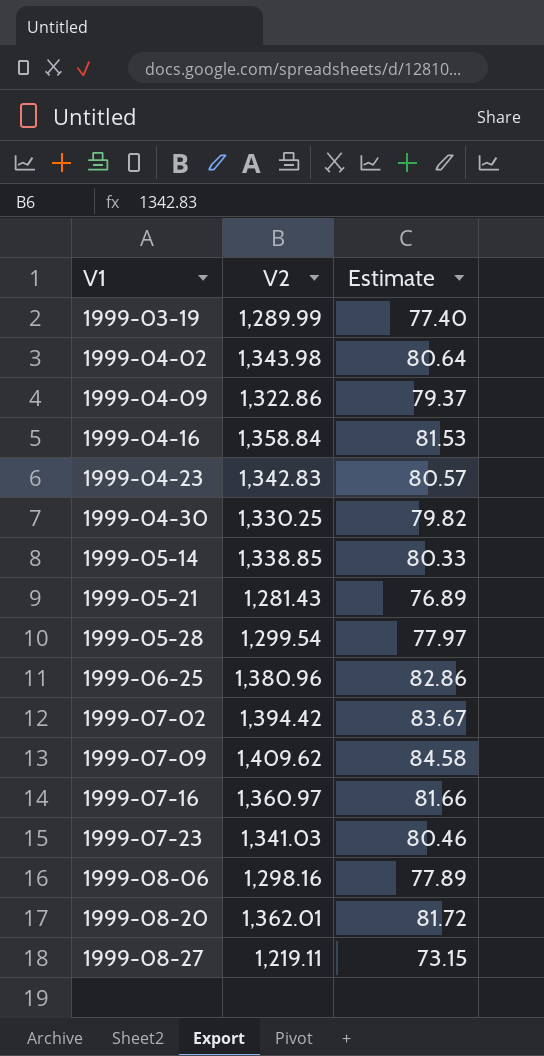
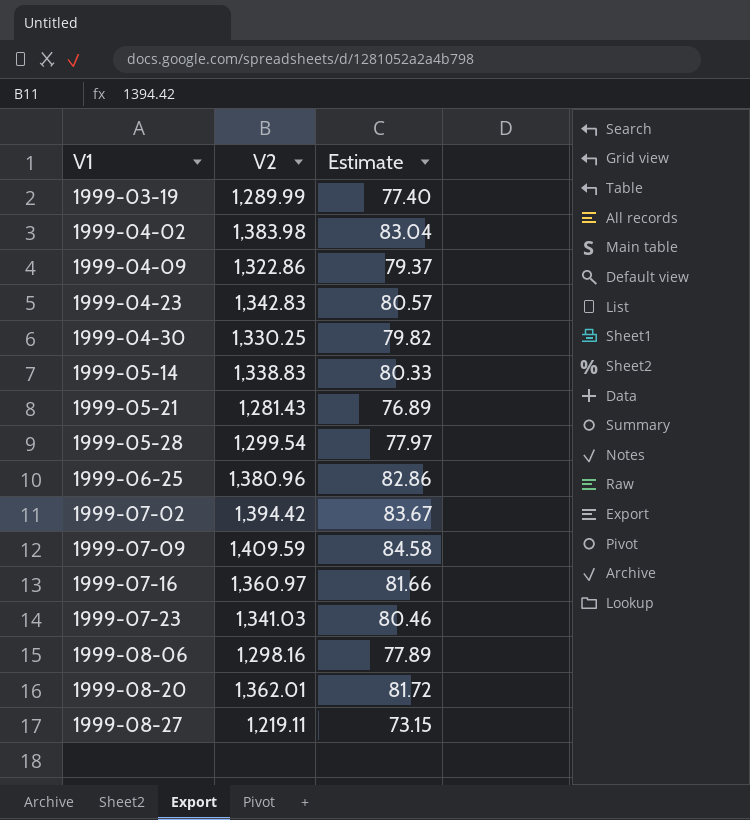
row 1999-04-16: 1,358.84 | 81.53 -> none
1999-04-02 | V2: 1,343.98 -> 1,383.98
1999-04-02 | Estimate: 80.64 -> 83.04
1999-05-14 | V2: 1,338.85 -> 1,338.83
1999-07-09 | V2: 1,409.62 -> 1,409.59

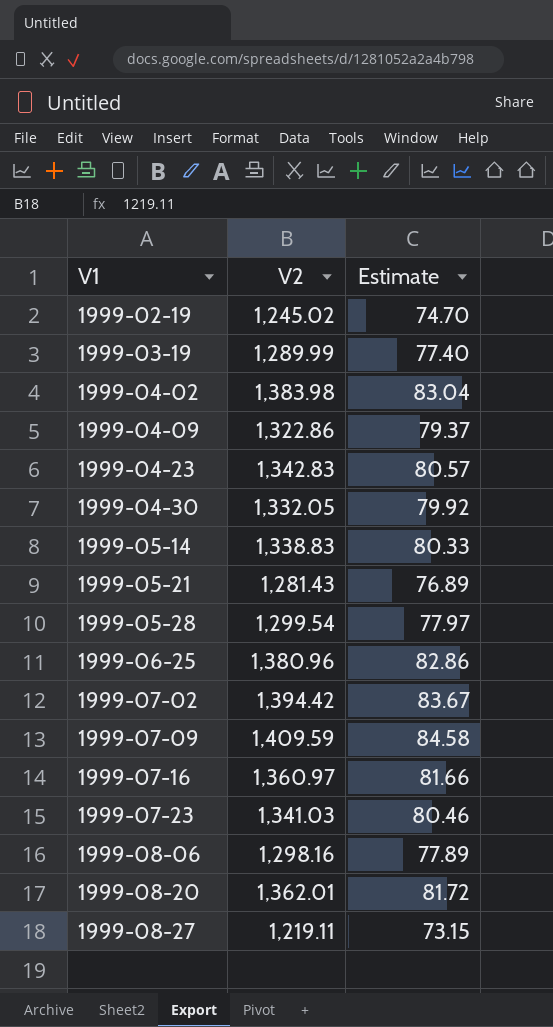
row 1999-02-19: none -> 1,245.02 | 74.70
1999-04-30 | V2: 1,330.25 -> 1,332.05
1999-04-30 | Estimate: 79.82 -> 79.92

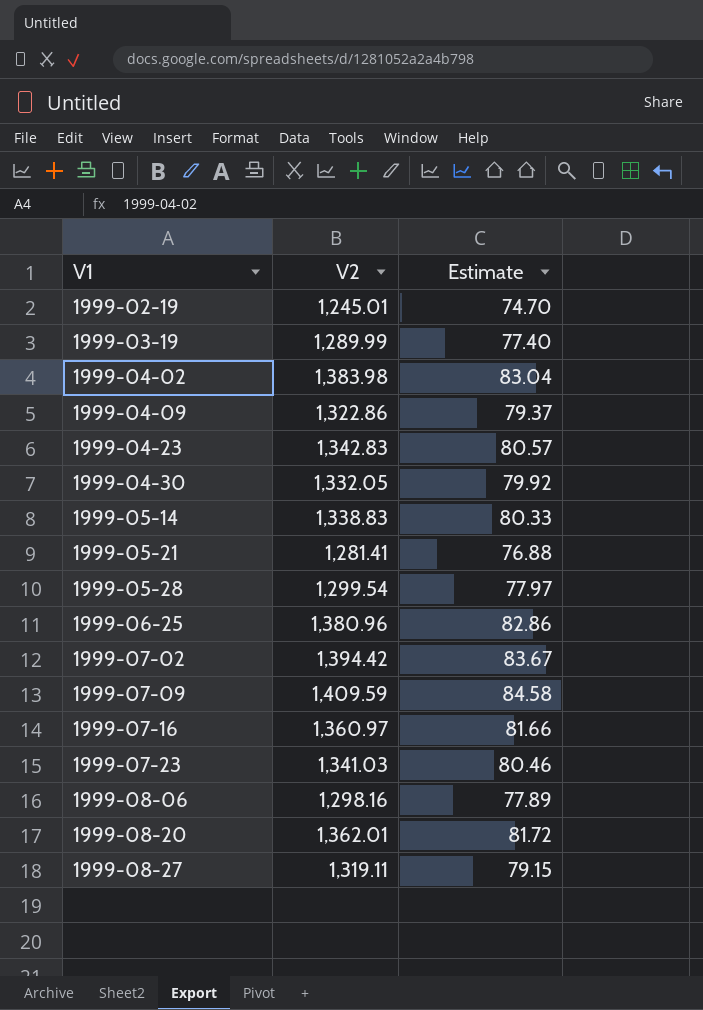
1999-02-19 | V2: 1,245.02 -> 1,245.01
1999-05-21 | V2: 1,281.43 -> 1,281.41
1999-05-21 | Estimate: 76.89 -> 76.88
1999-08-27 | V2: 1,219.11 -> 1,319.11
1999-08-27 | Estimate: 73.15 -> 79.15

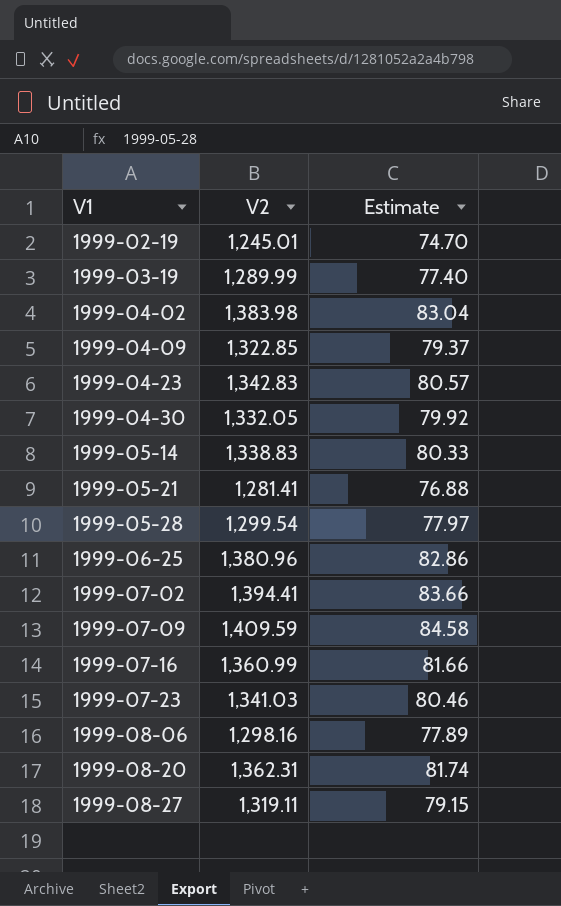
1999-04-09 | V2: 1,322.86 -> 1,322.85
1999-07-02 | V2: 1,394.42 -> 1,394.41
1999-07-02 | Estimate: 83.67 -> 83.66
1999-07-16 | V2: 1,360.97 -> 1,360.99
1999-08-20 | V2: 1,362.01 -> 1,362.31
1999-08-20 | Estimate: 81.72 -> 81.74

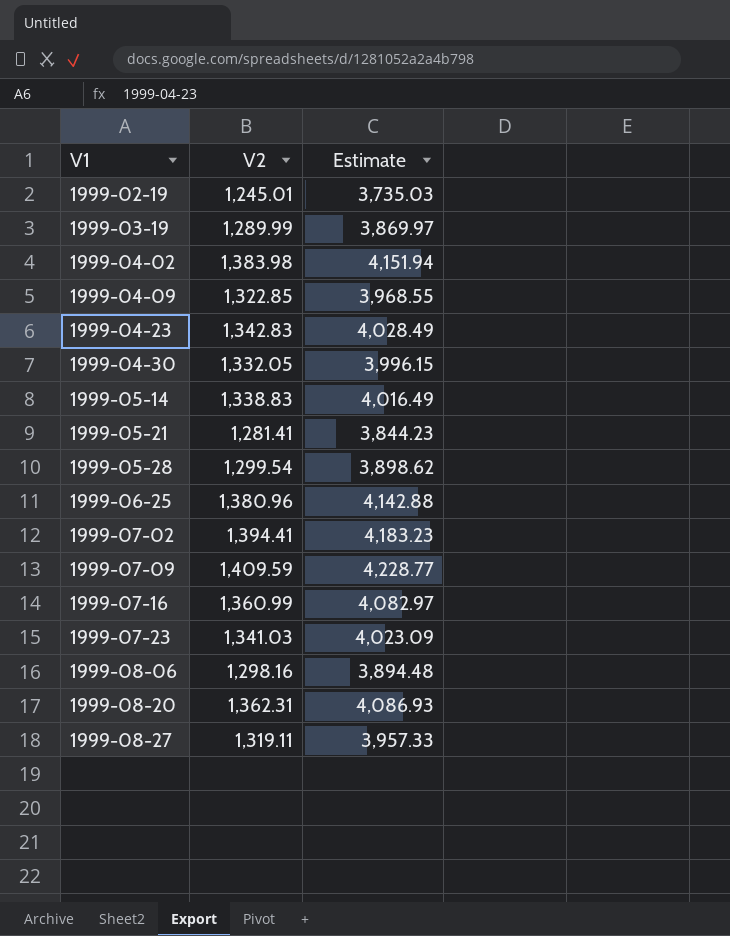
column Estimate | formula: [V2] * 0.06 -> [V2] * 3

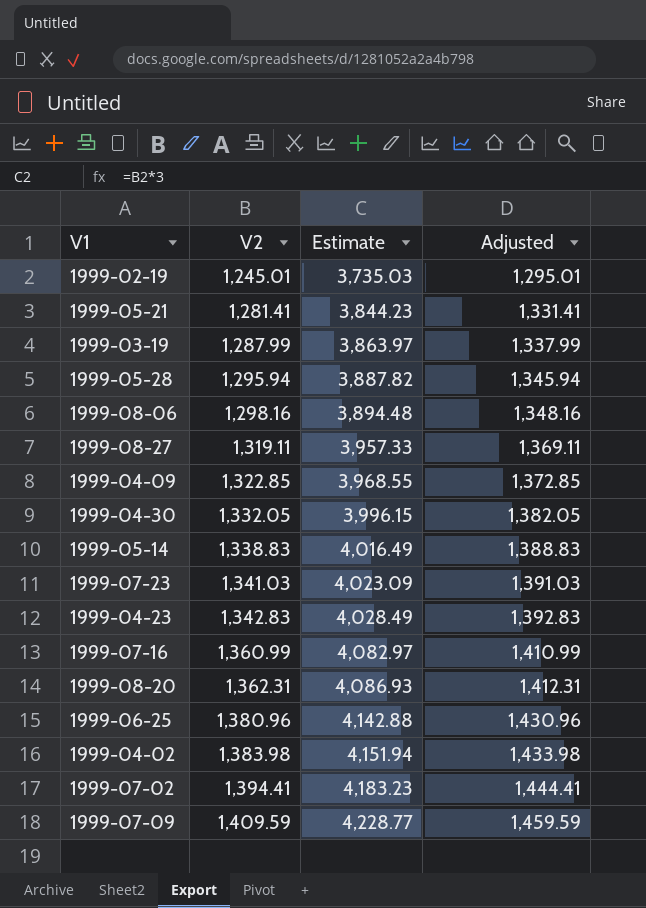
row order: V1 ascending -> V2 ascending
column Adjusted | formula: none -> [V2] + 50
1999-03-19 | V2: 1,289.99 -> 1,287.99
1999-03-19 | Estimate: 3,869.97 -> 3,863.97
1999-05-28 | V2: 1,299.54 -> 1,295.94
1999-05-28 | Estimate: 3,898.62 -> 3,887.82

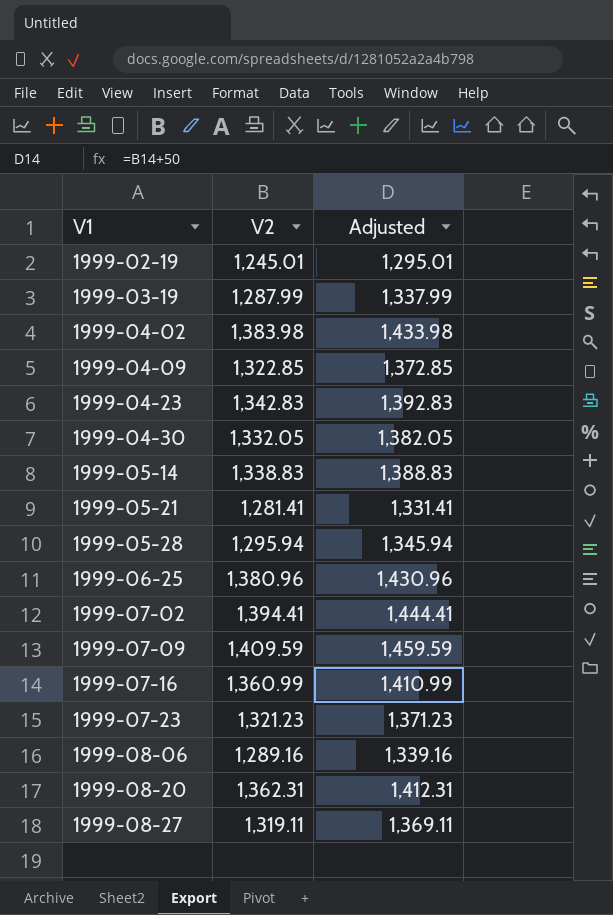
row order: V2 ascending -> V1 ascending
column Estimate | formula: [V2] * 3 -> none
1999-07-23 | V2: 1,341.03 -> 1,321.23
1999-07-23 | Adjusted: 1,391.03 -> 1,371.23
1999-08-06 | V2: 1,298.16 -> 1,289.16
1999-08-06 | Adjusted: 1,348.16 -> 1,339.16

